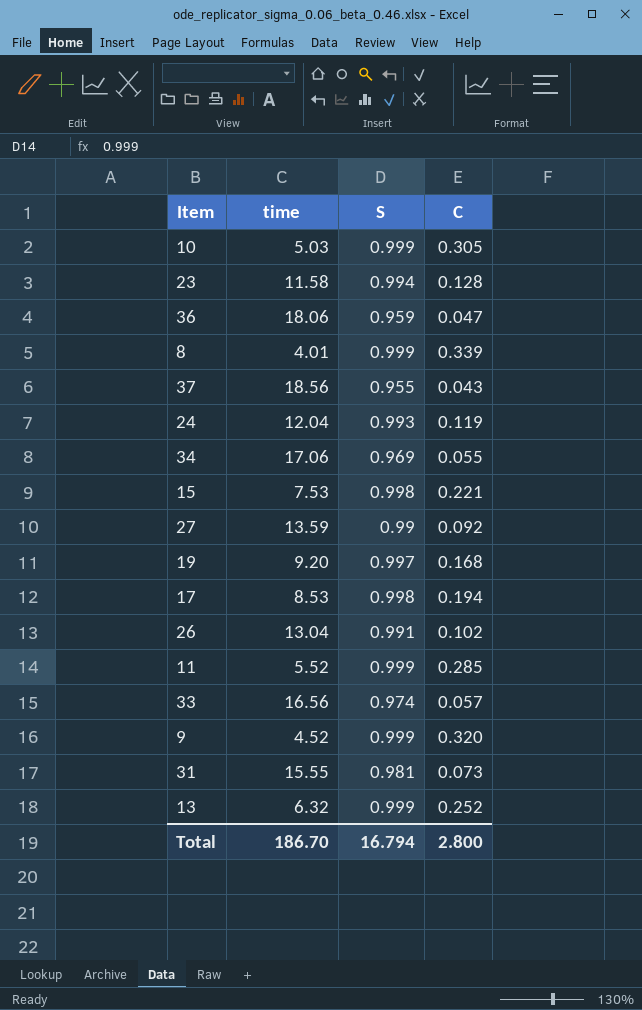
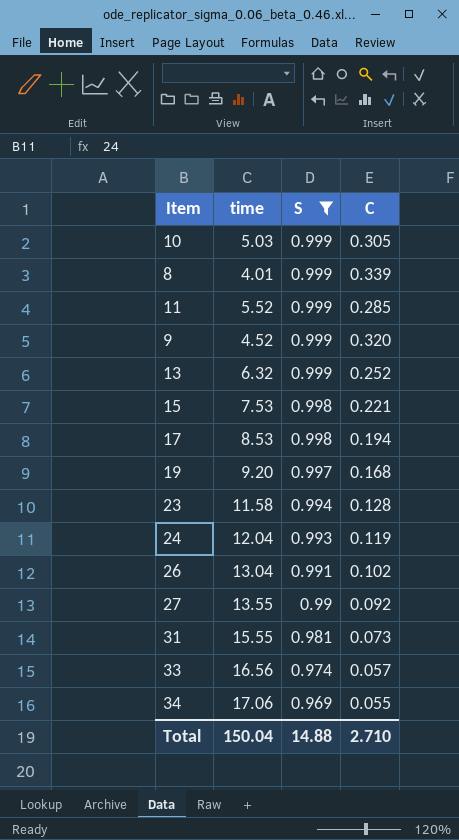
filter: none -> S >= 0.969
row order: none -> S descending
27 | time: 13.59 -> 13.55
Total | time: 186.70 -> 150.04
Total | S: 16.794 -> 14.88
Total | C: 2.800 -> 2.710

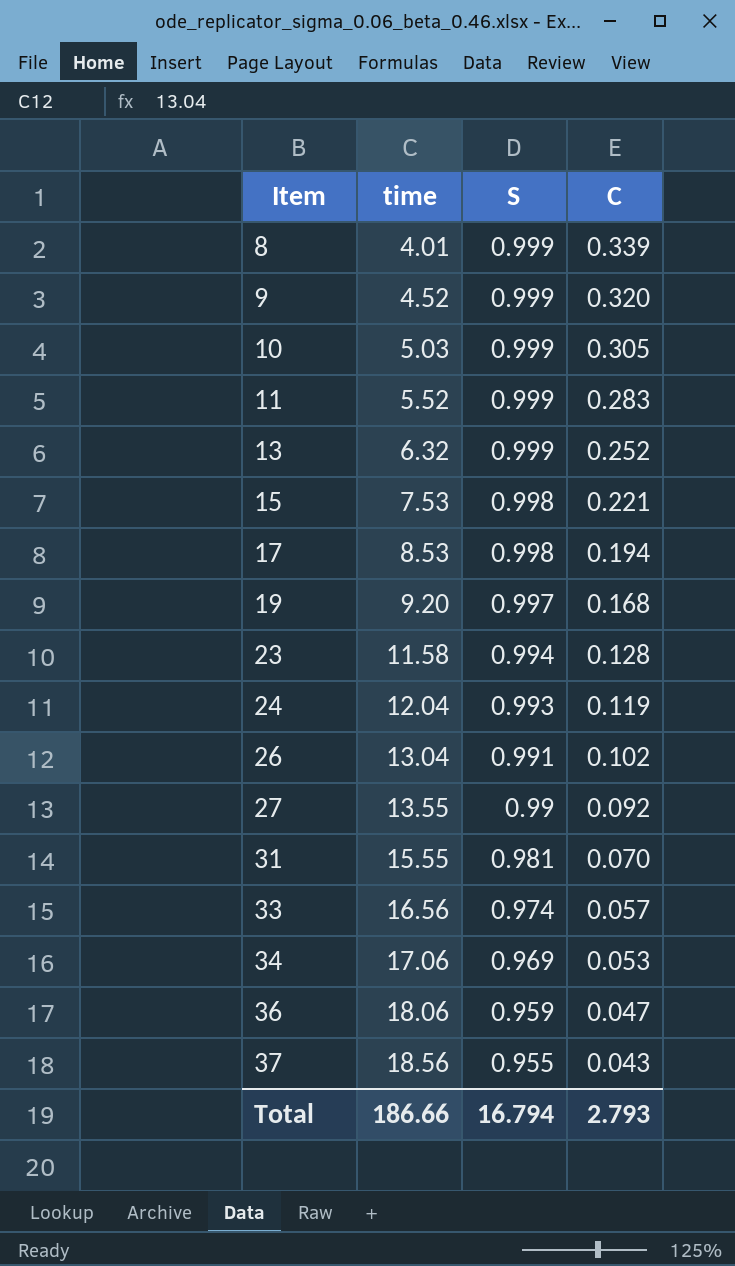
filter: S >= 0.969 -> none
row order: S descending -> Item ascending
11 | C: 0.285 -> 0.283
31 | C: 0.073 -> 0.070
34 | C: 0.055 -> 0.053
Total | time: 150.04 -> 186.66
Total | S: 14.88 -> 16.794
Total | C: 2.710 -> 2.793

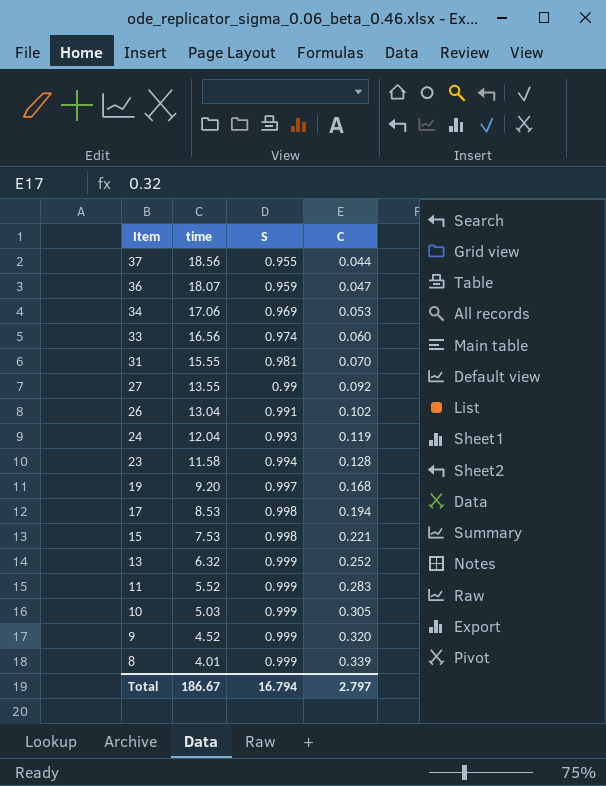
row order: Item ascending -> Item descending
37 | C: 0.043 -> 0.044
36 | time: 18.06 -> 18.07
33 | C: 0.057 -> 0.060
Total | time: 186.66 -> 186.67
Total | C: 2.793 -> 2.797

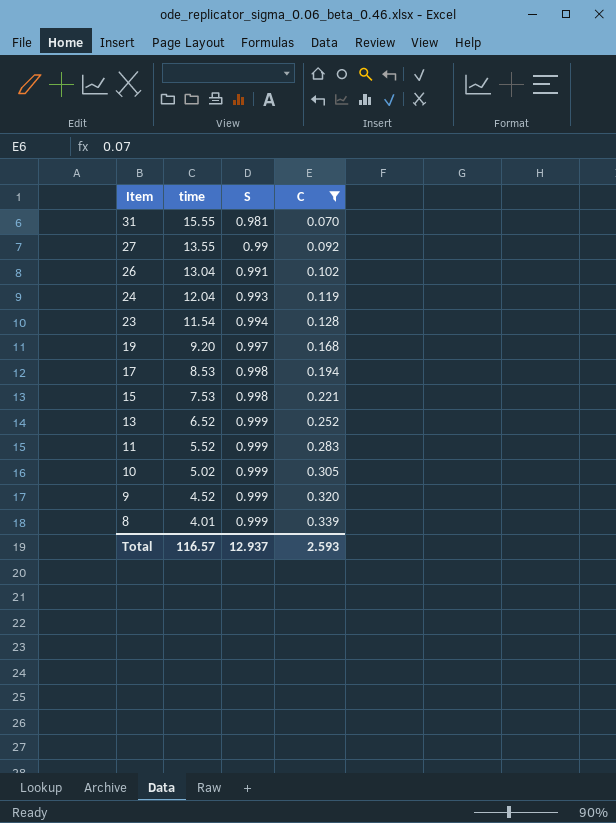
filter: none -> C >= 0.070
23 | time: 11.58 -> 11.54
13 | time: 6.32 -> 6.52
10 | time: 5.03 -> 5.02
Total | time: 186.67 -> 116.57
Total | S: 16.794 -> 12.937
Total | C: 2.797 -> 2.593

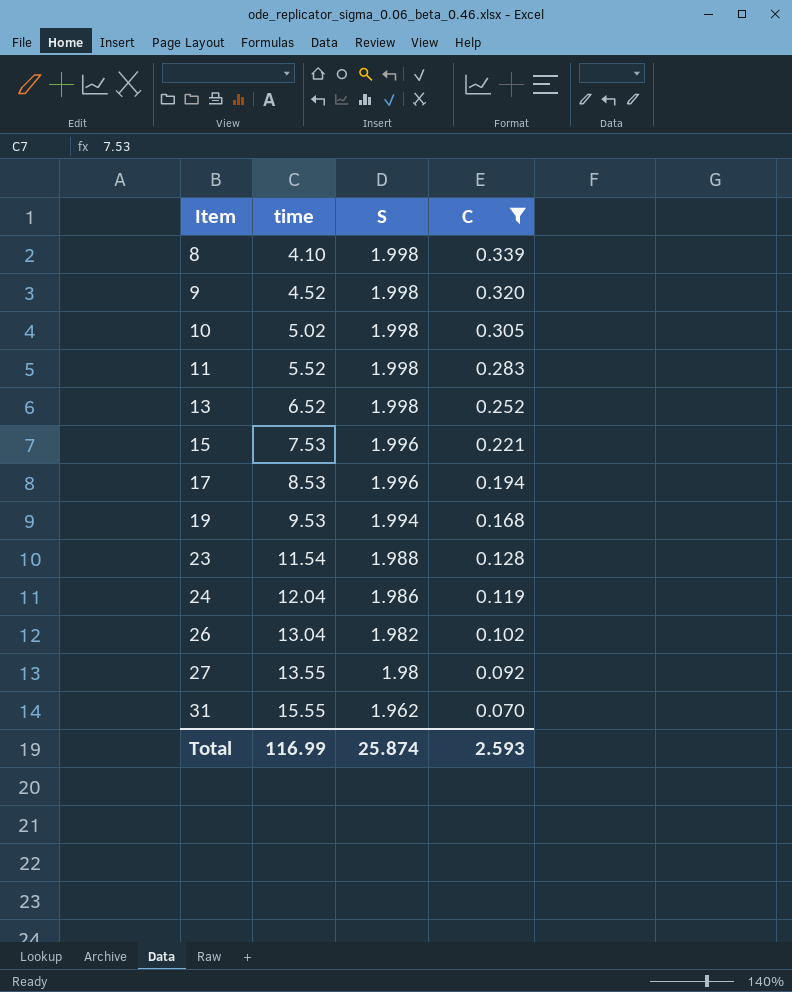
row order: Item descending -> Item ascending
8 | time: 4.01 -> 4.10
8 | S: 0.999 -> 1.998
9 | S: 0.999 -> 1.998
10 | S: 0.999 -> 1.998
11 | S: 0.999 -> 1.998
13 | S: 0.999 -> 1.998
15 | S: 0.998 -> 1.996
17 | S: 0.998 -> 1.996
19 | time: 9.20 -> 9.53
19 | S: 0.997 -> 1.994
23 | S: 0.994 -> 1.988
24 | S: 0.993 -> 1.986
26 | S: 0.991 -> 1.982
27 | S: 0.99 -> 1.98
31 | S: 0.981 -> 1.962
Total | time: 116.57 -> 116.99
Total | S: 12.937 -> 25.874

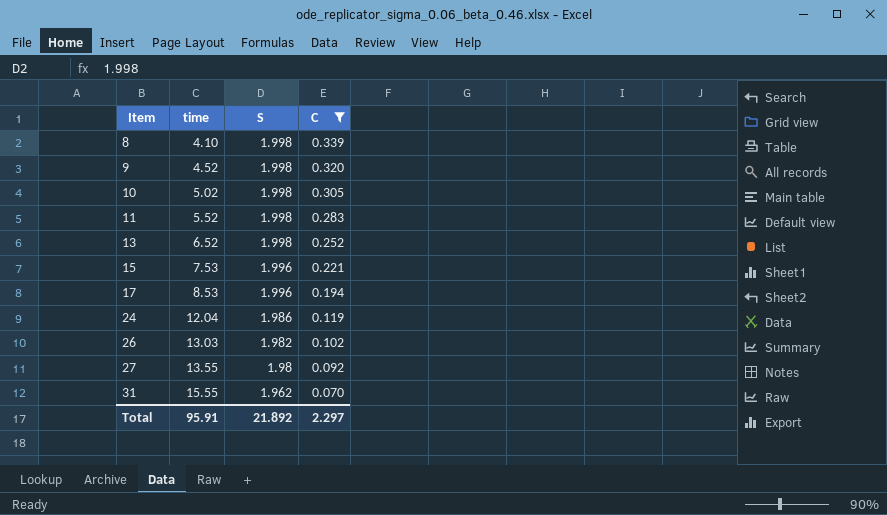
row 19: 9.53 | 1.994 | 0.168 -> none
row 23: 11.54 | 1.988 | 0.128 -> none
26 | time: 13.04 -> 13.03
Total | time: 116.99 -> 95.91
Total | S: 25.874 -> 21.892
Total | C: 2.593 -> 2.297

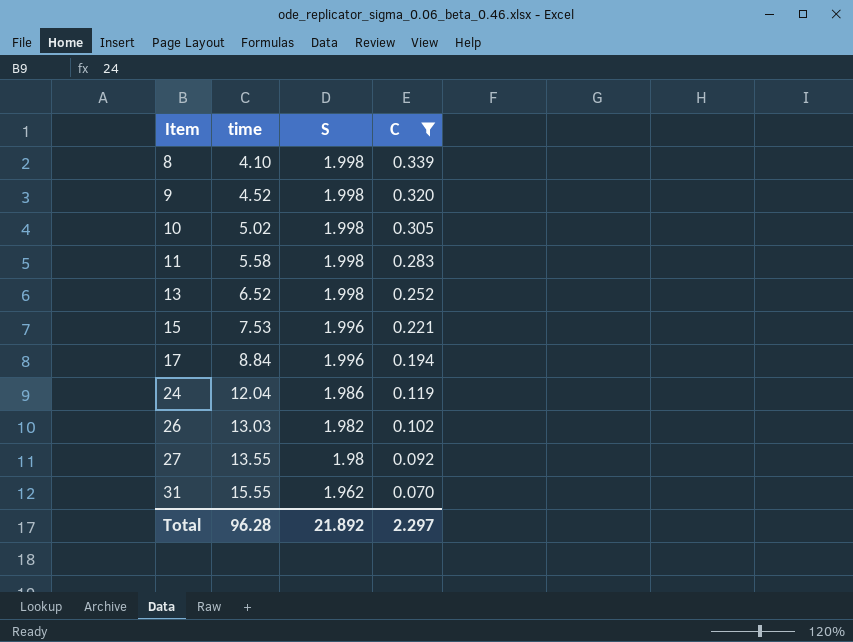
11 | time: 5.52 -> 5.58
17 | time: 8.53 -> 8.84
Total | time: 95.91 -> 96.28

